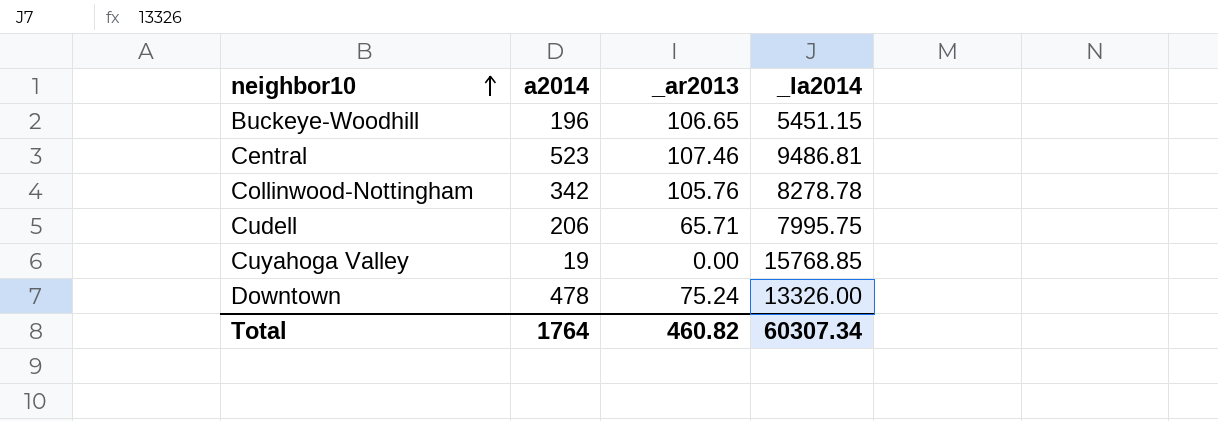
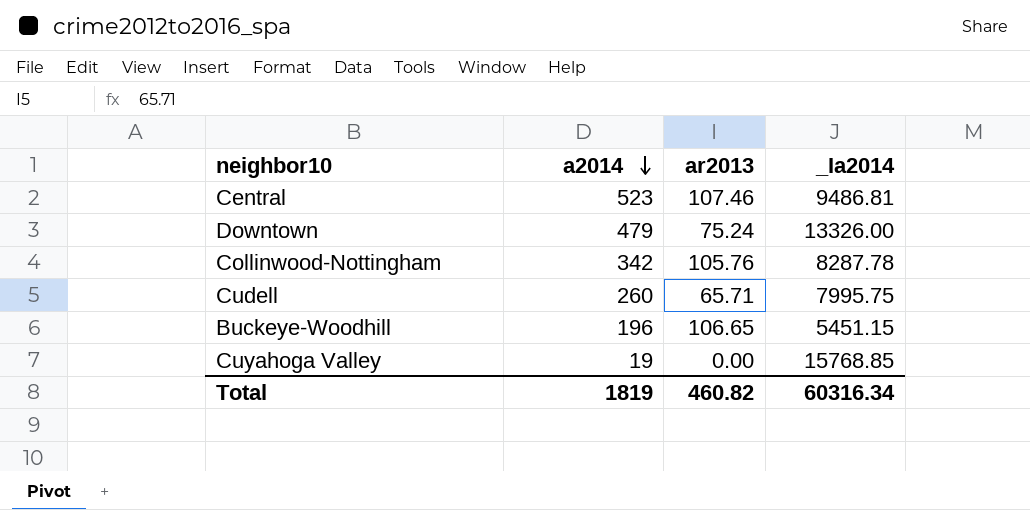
row order: neighbor10 ascending -> a2014 descending
column name: _ar2013 -> ar2013
Downtown | a2014: 478 -> 479
Collinwood-Nottingham | _Ia2014: 8278.78 -> 8287.78
Cudell | a2014: 206 -> 260
Total | a2014: 1764 -> 1819
Total | _Ia2014: 60307.34 -> 60316.34

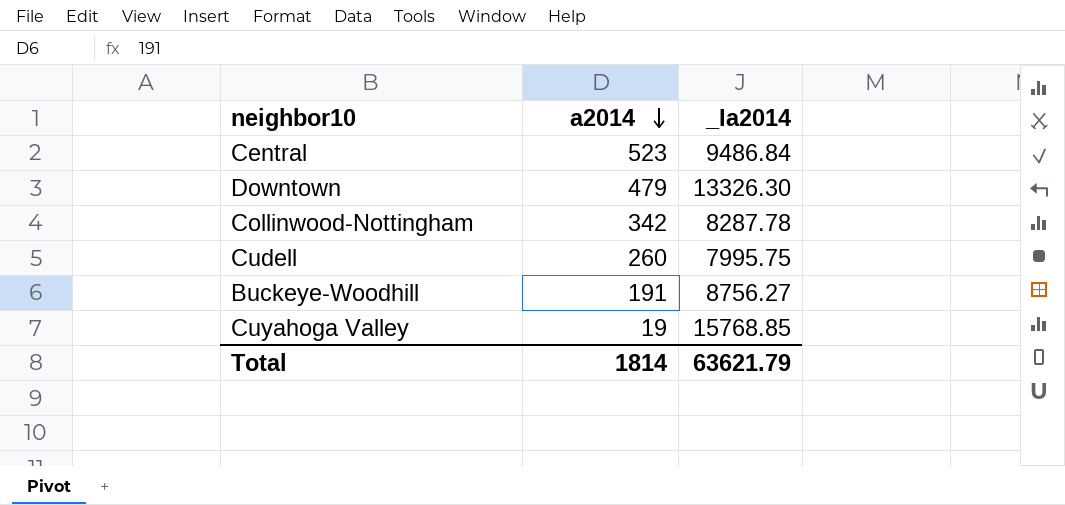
column ar2013 | position: 3 -> none
Central | _Ia2014: 9486.81 -> 9486.84
Downtown | _Ia2014: 13326.00 -> 13326.30
Buckeye-Woodhill | a2014: 196 -> 191
Buckeye-Woodhill | _Ia2014: 5451.15 -> 8756.27
Total | a2014: 1819 -> 1814
Total | _Ia2014: 60316.34 -> 63621.79

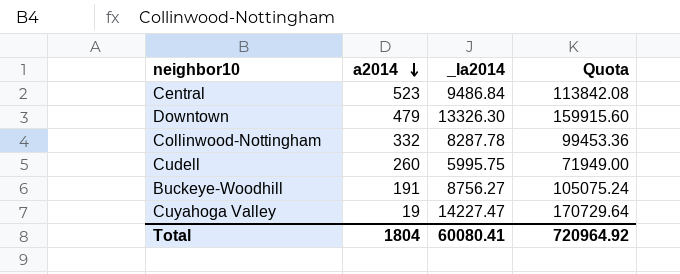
column Quota | formula: none -> [_Ia2014] * 12
Collinwood-Nottingham | a2014: 342 -> 332
Cudell | _Ia2014: 7995.75 -> 5995.75
Cuyahoga Valley | _Ia2014: 15768.85 -> 14227.47
Total | a2014: 1814 -> 1804
Total | _Ia2014: 63621.79 -> 60080.41

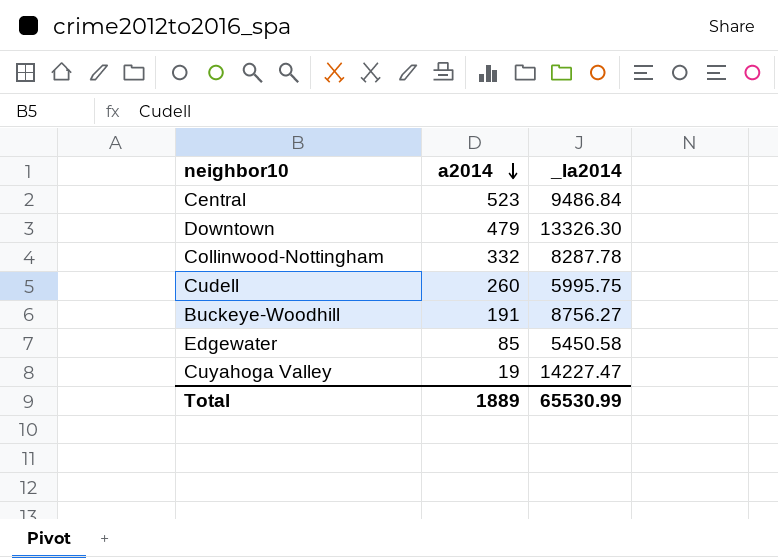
column Quota | formula: [_Ia2014] * 12 -> none
row Edgewater: none -> 85 | 5450.58
Total | a2014: 1804 -> 1889
Total | _Ia2014: 60080.41 -> 65530.99

